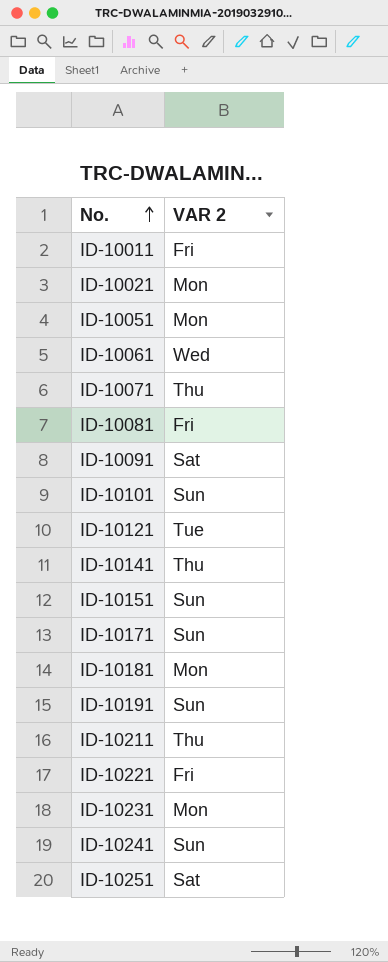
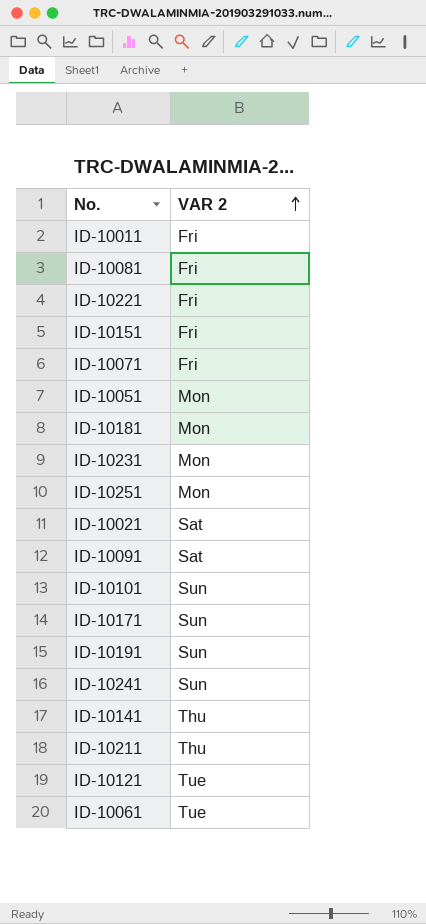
row order: No. ascending -> VAR 2 ascending
ID-10151 | VAR 2: Sun -> Fri
ID-10071 | VAR 2: Thu -> Fri
ID-10251 | VAR 2: Sat -> Mon
ID-10021 | VAR 2: Mon -> Sat
ID-10061 | VAR 2: Wed -> Tue

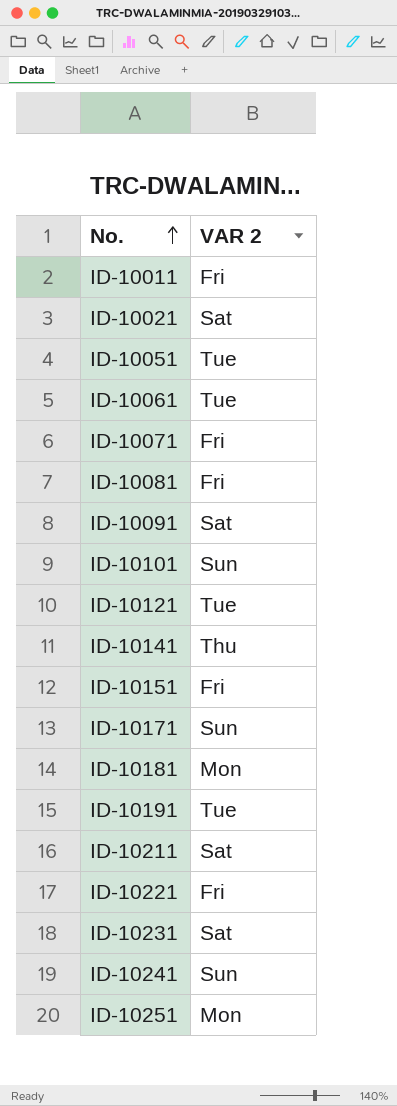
row order: VAR 2 ascending -> No. ascending
ID-10051 | VAR 2: Mon -> Tue
ID-10191 | VAR 2: Sun -> Tue
ID-10211 | VAR 2: Thu -> Sat
ID-10231 | VAR 2: Mon -> Sat

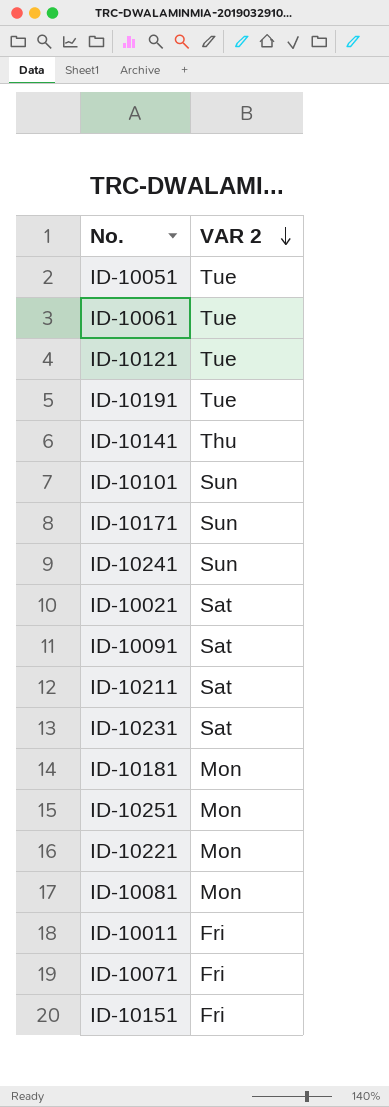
row order: No. ascending -> VAR 2 descending
ID-10221 | VAR 2: Fri -> Mon
ID-10081 | VAR 2: Fri -> Mon

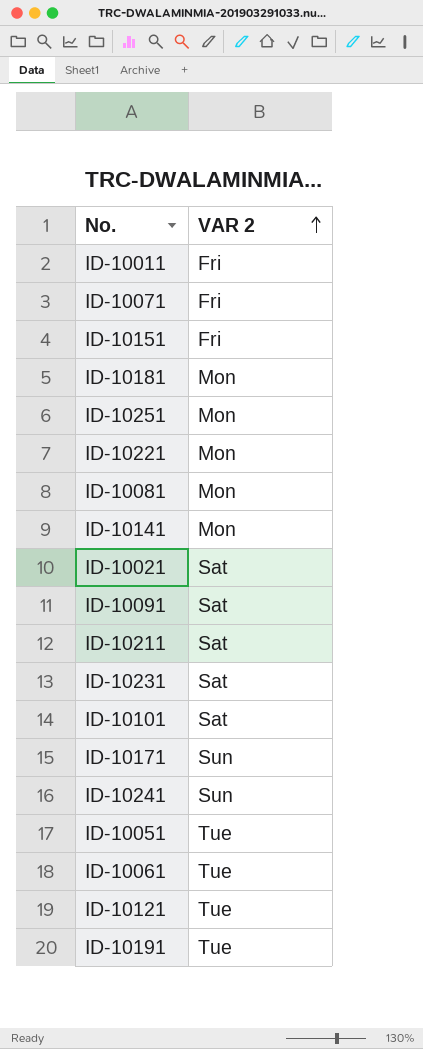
row order: VAR 2 descending -> VAR 2 ascending
ID-10141 | VAR 2: Thu -> Mon
ID-10101 | VAR 2: Sun -> Sat

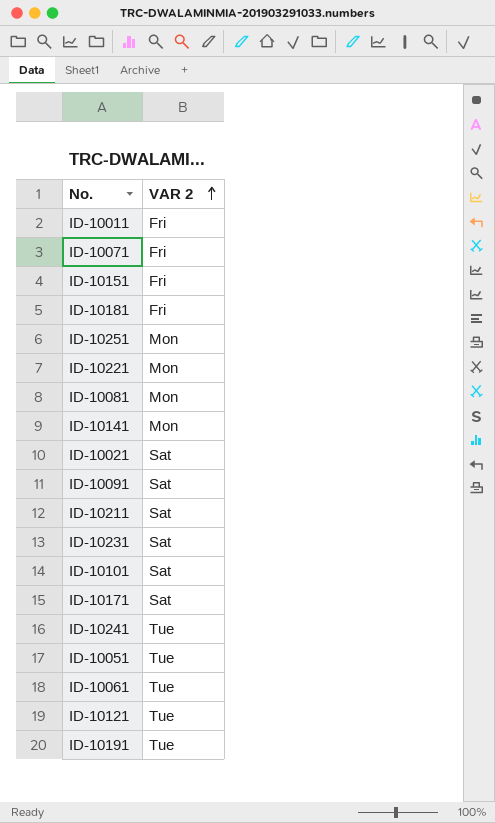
ID-10181 | VAR 2: Mon -> Fri
ID-10171 | VAR 2: Sun -> Sat
ID-10241 | VAR 2: Sun -> Tue

